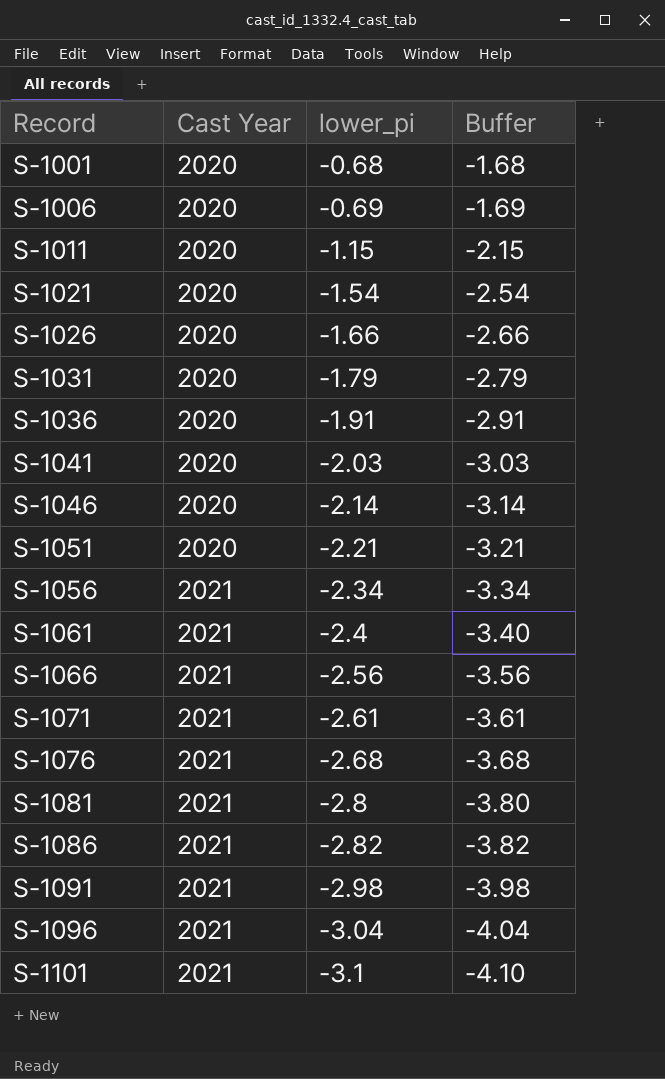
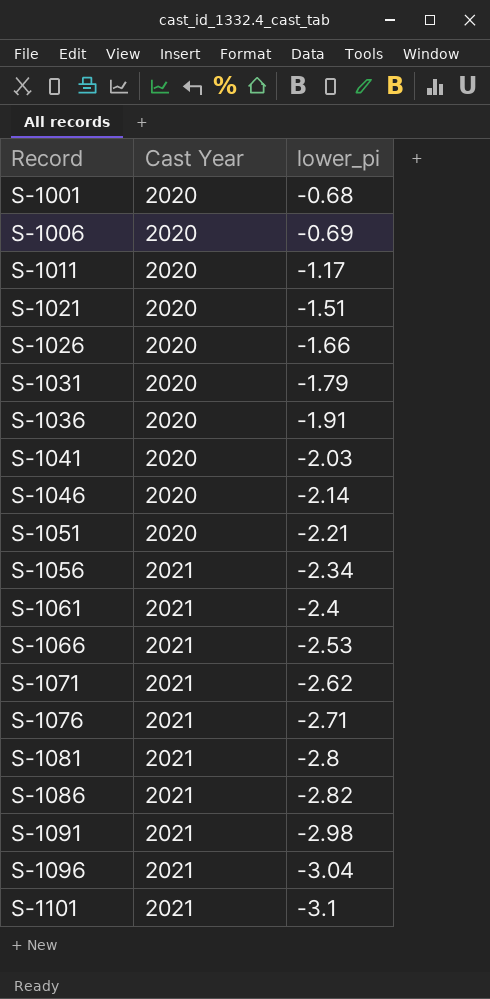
column Buffer | formula: [lower_pi] - 1 -> none
S-1011 | lower_pi: -1.15 -> -1.17
S-1021 | lower_pi: -1.54 -> -1.51
S-1066 | lower_pi: -2.56 -> -2.53
S-1071 | lower_pi: -2.61 -> -2.62
S-1076 | lower_pi: -2.68 -> -2.71

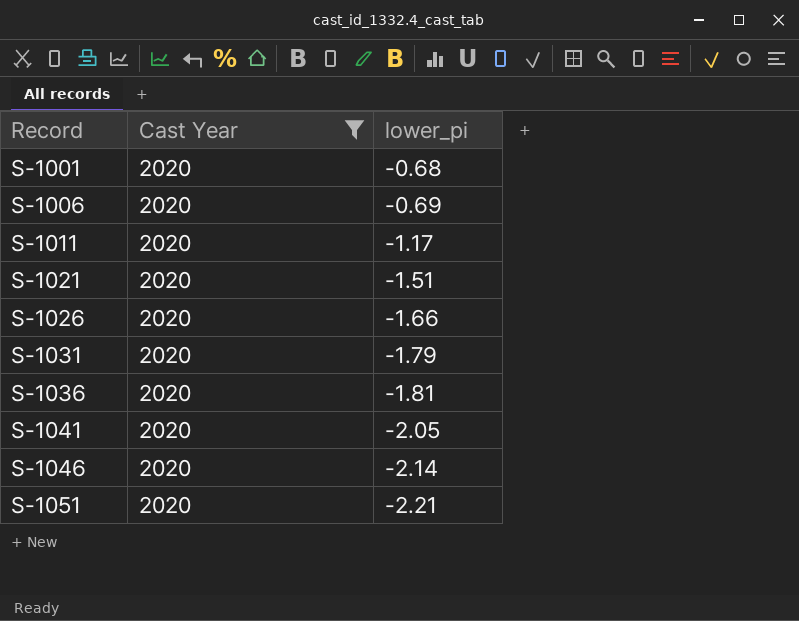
filter: none -> Cast Year = 2020
S-1036 | lower_pi: -1.91 -> -1.81
S-1041 | lower_pi: -2.03 -> -2.05

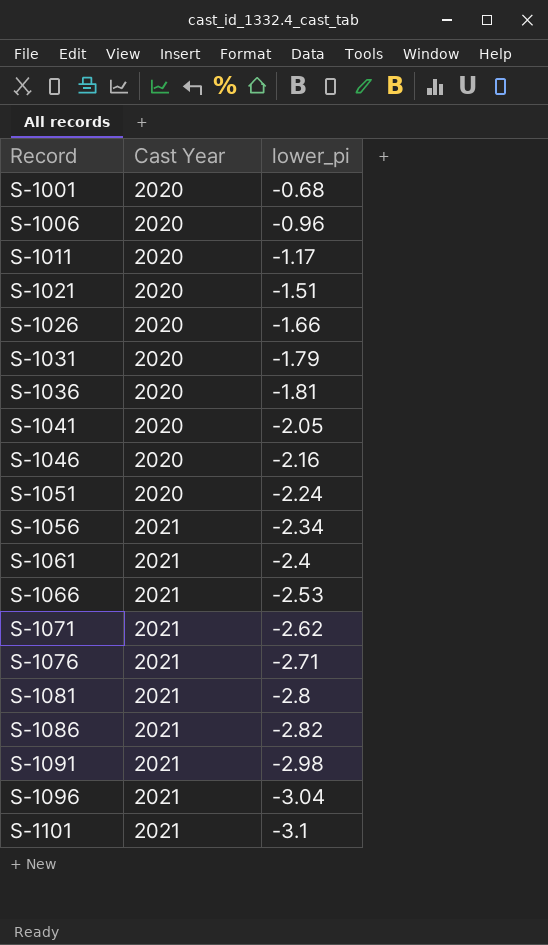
filter: Cast Year = 2020 -> none
S-1006 | lower_pi: -0.69 -> -0.96
S-1046 | lower_pi: -2.14 -> -2.16
S-1051 | lower_pi: -2.21 -> -2.24

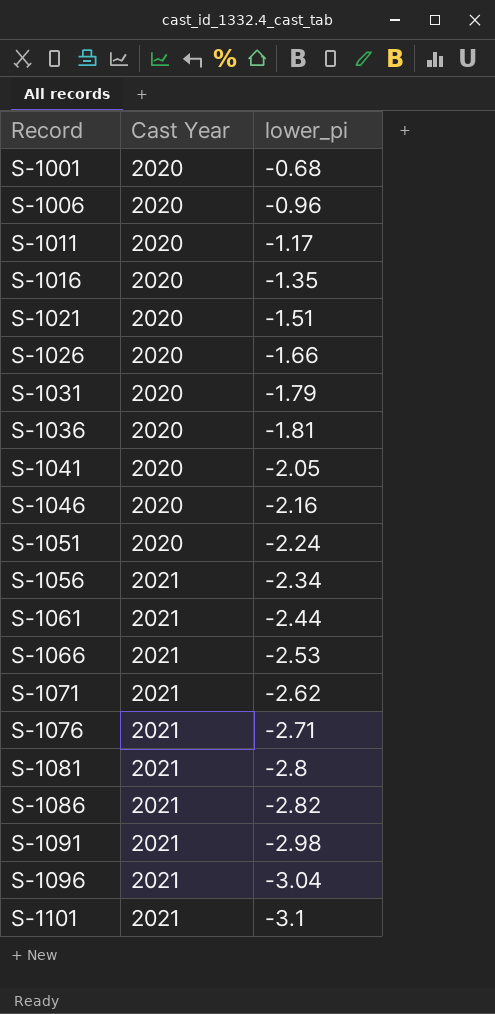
row S-1016: none -> 2020 | -1.35
S-1061 | lower_pi: -2.4 -> -2.44

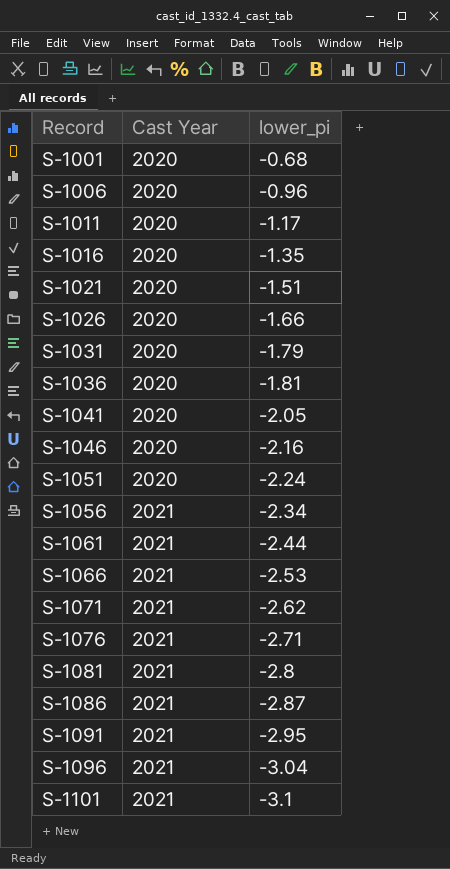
S-1086 | lower_pi: -2.82 -> -2.87
S-1091 | lower_pi: -2.98 -> -2.95

